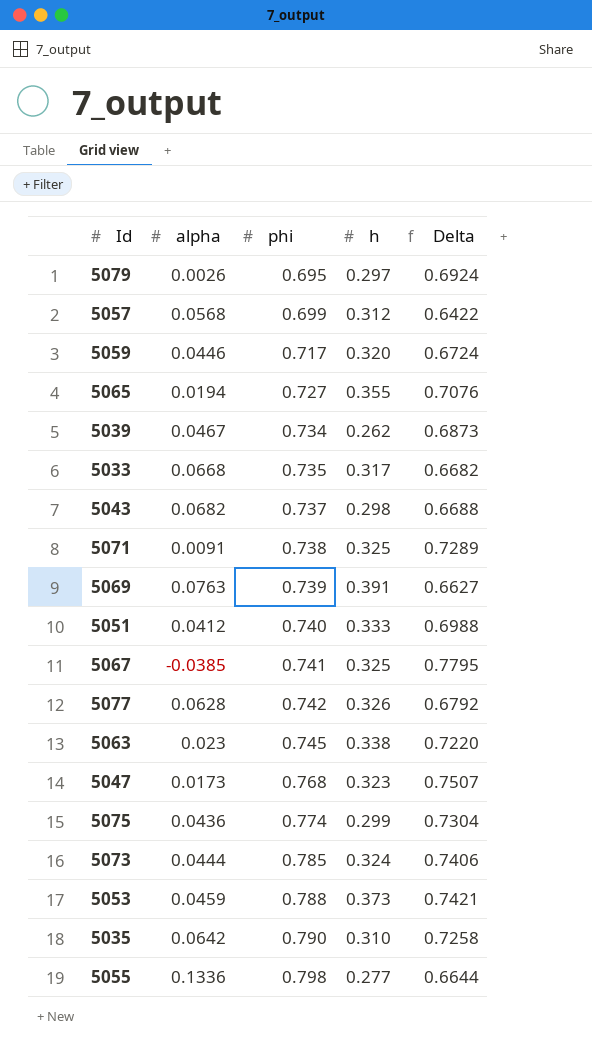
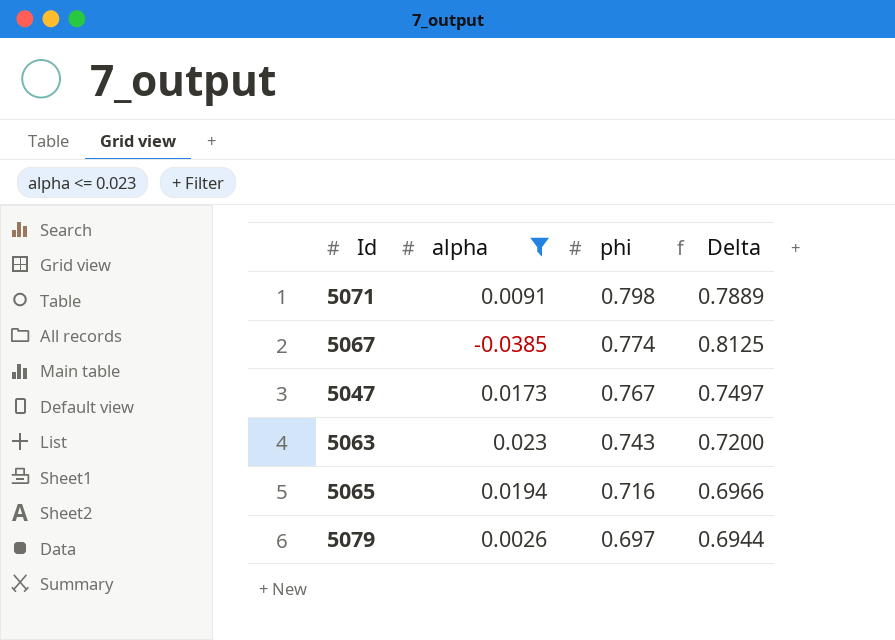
filter: none -> alpha <= 0.023
row order: phi ascending -> phi descending
column h | position: 4 -> none
5071 | phi: 0.738 -> 0.798
5071 | Delta: 0.7289 -> 0.7889
5067 | phi: 0.741 -> 0.774
5067 | Delta: 0.7795 -> 0.8125
5047 | phi: 0.768 -> 0.767
5047 | Delta: 0.7507 -> 0.7497
5063 | phi: 0.745 -> 0.743
5063 | Delta: 0.7220 -> 0.7200
5065 | phi: 0.727 -> 0.716
5065 | Delta: 0.7076 -> 0.6966
5079 | phi: 0.695 -> 0.697
5079 | Delta: 0.6924 -> 0.6944

